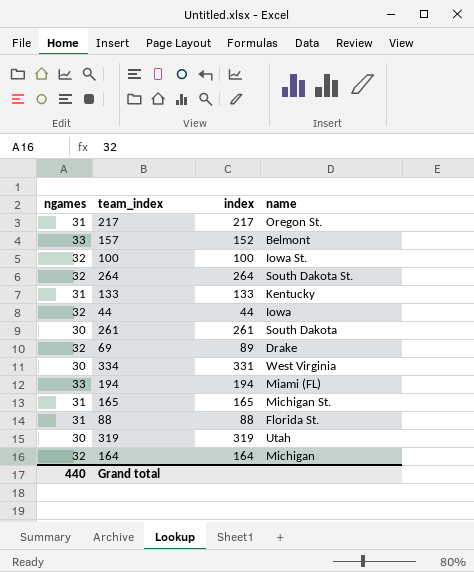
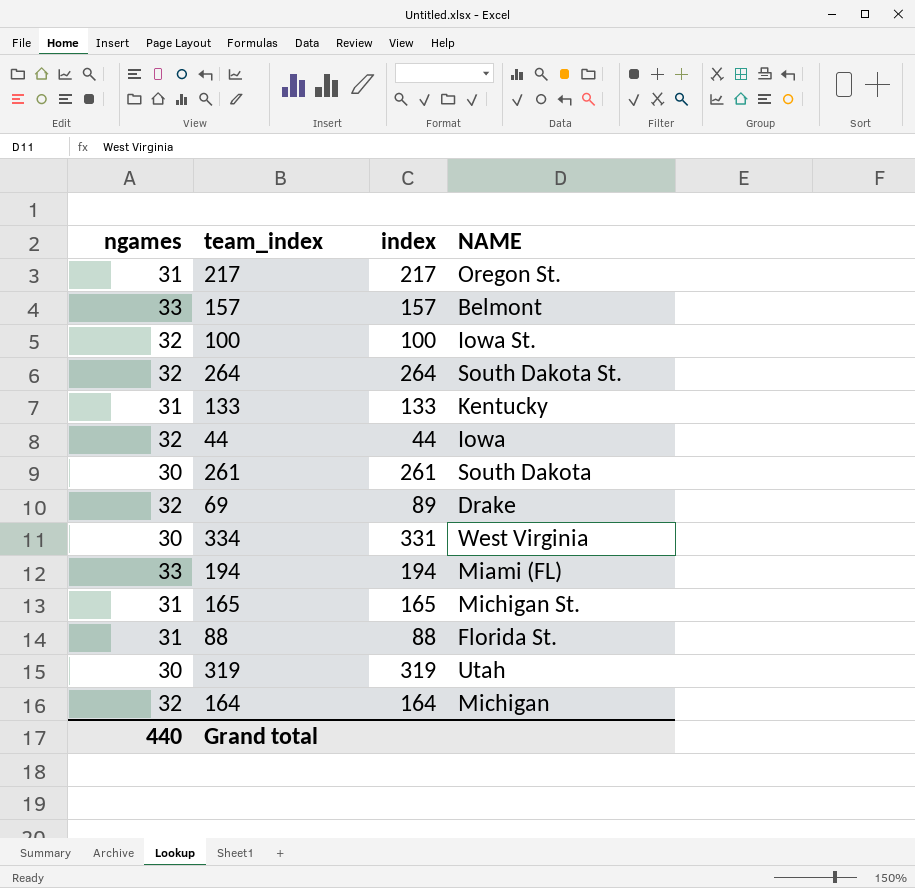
column name: name -> NAME
157 | index: 152 -> 157

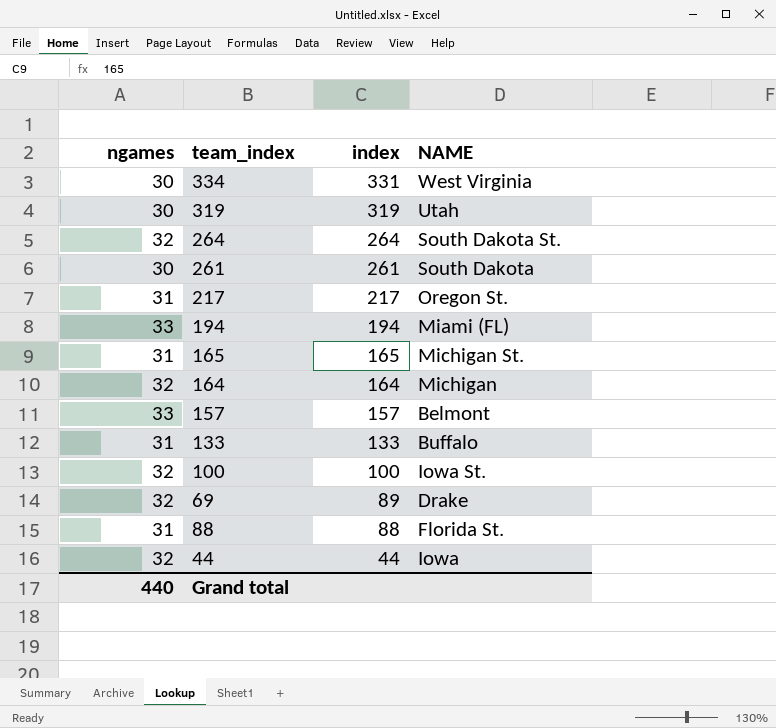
row order: none -> index descending
133 | NAME: Kentucky -> Buffalo

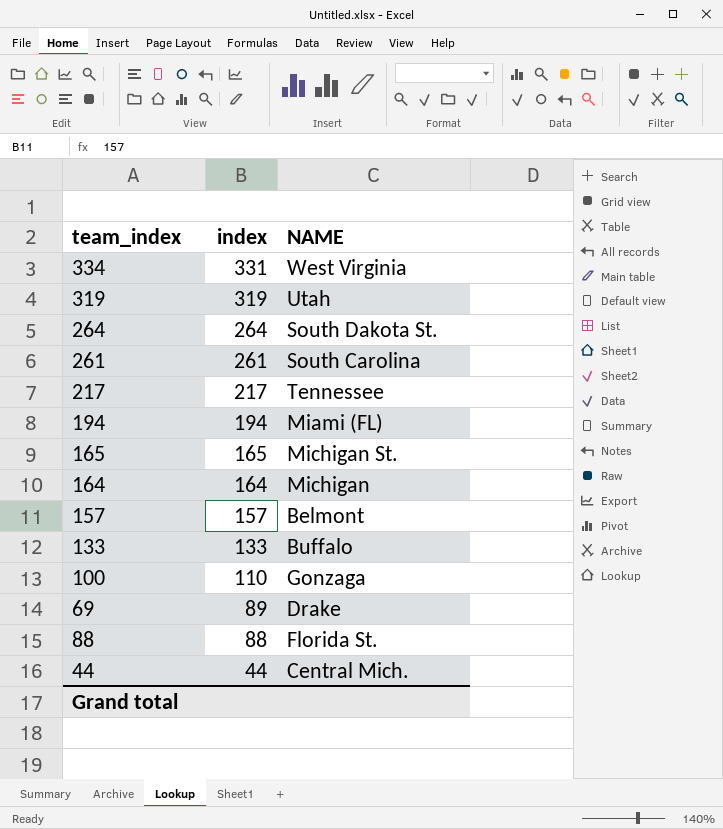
column ngames | position: 1 -> none
261 | NAME: South Dakota -> South Carolina
217 | NAME: Oregon St. -> Tennessee
100 | index: 100 -> 110
100 | NAME: Iowa St. -> Gonzaga
44 | NAME: Iowa -> Central Mich.

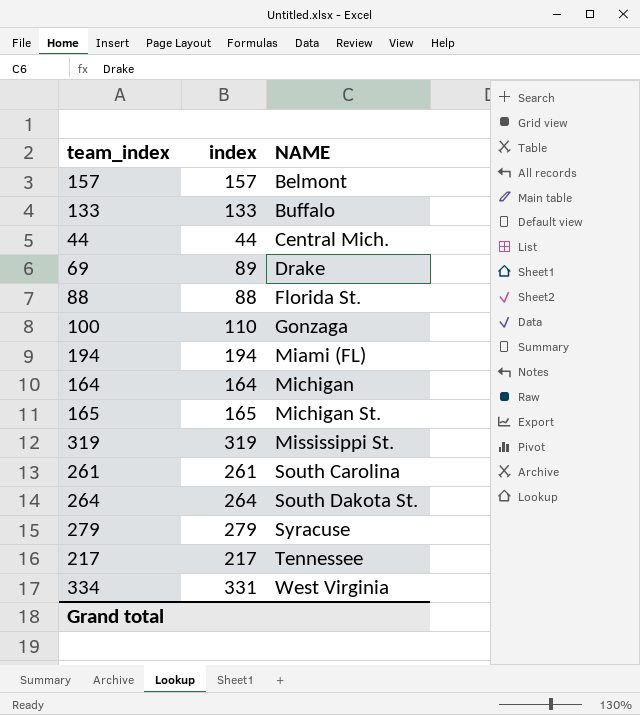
row order: index descending -> NAME ascending
319 | NAME: Utah -> Mississippi St.
row 279: none -> 279 | Syracuse

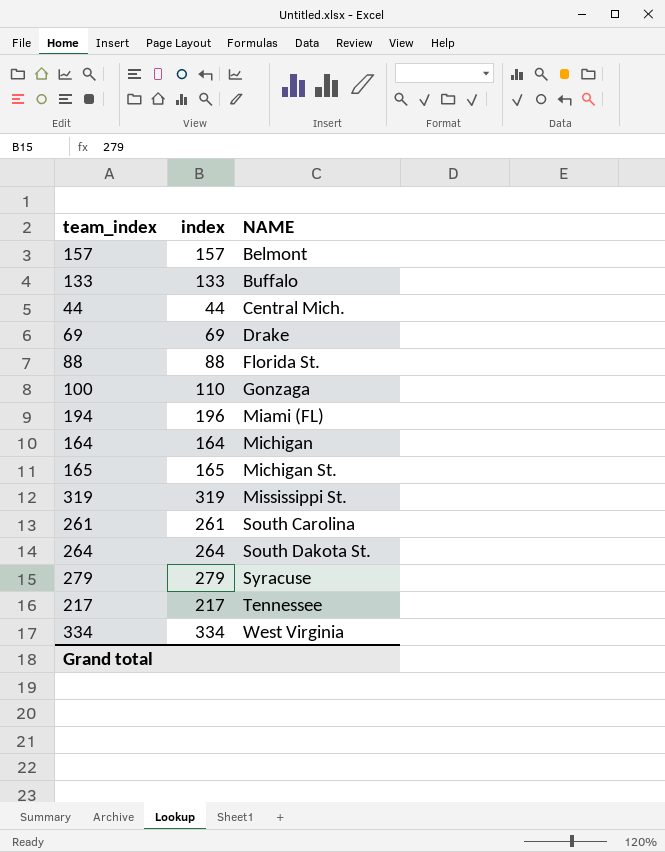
69 | index: 89 -> 69
194 | index: 194 -> 196
334 | index: 331 -> 334

